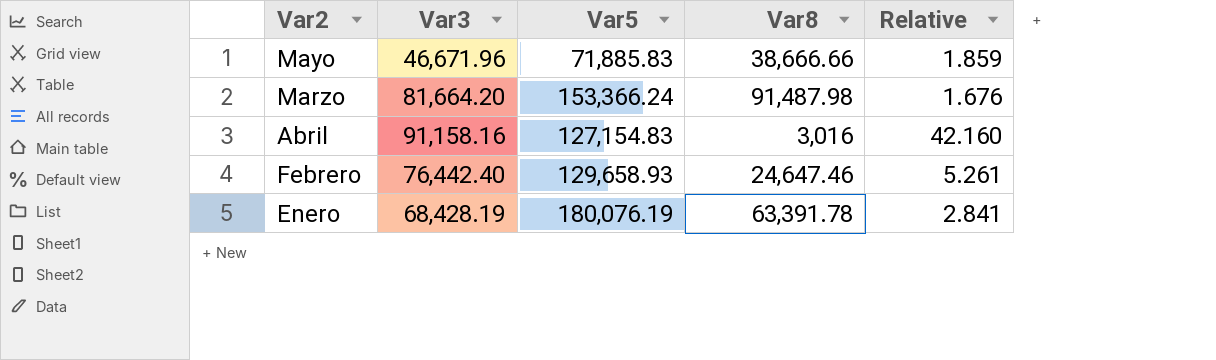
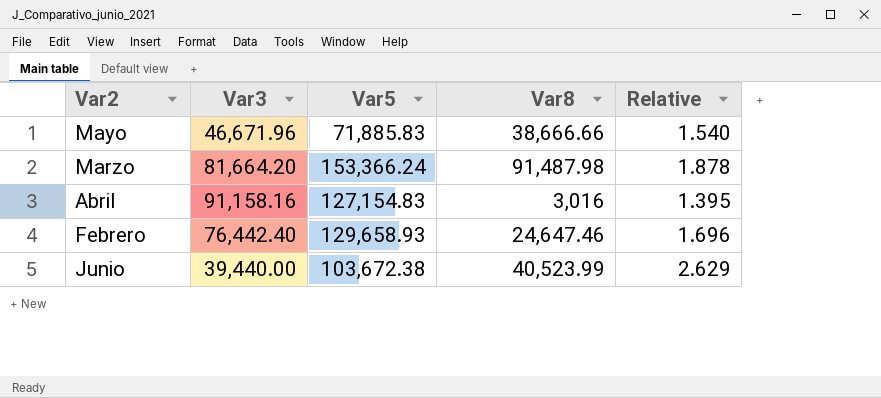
column Relative | formula: [Var5] / [Var8] -> [Var5] / [Var3]
row Enero: 68,428.19 | 180,076.19 | 63,391.78 | 2.841 -> none
row Junio: none -> 39,440.00 | 103,672.38 | 40,523.99 | 2.629

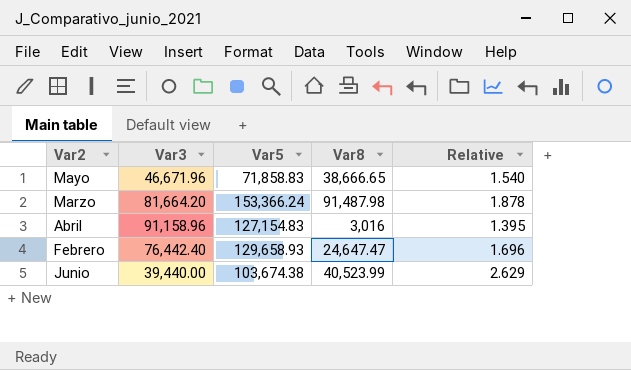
Mayo | Var5: 71,885.83 -> 71,858.83
Mayo | Var8: 38,666.66 -> 38,666.65
Abril | Var3: 91,158.16 -> 91,158.96
Febrero | Var8: 24,647.46 -> 24,647.47
Junio | Var5: 103,672.38 -> 103,674.38

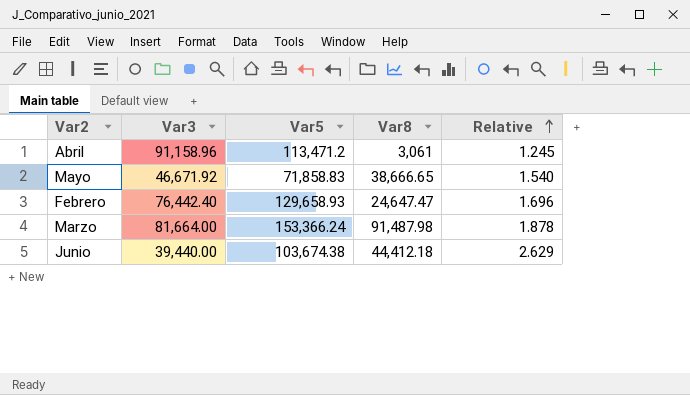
row order: none -> Relative ascending
Abril | Var5: 127,154.83 -> 113,471.2
Abril | Var8: 3,016 -> 3,061
Abril | Relative: 1.395 -> 1.245
Mayo | Var3: 46,671.96 -> 46,671.92
Marzo | Var3: 81,664.20 -> 81,664.00
Junio | Var8: 40,523.99 -> 44,412.18

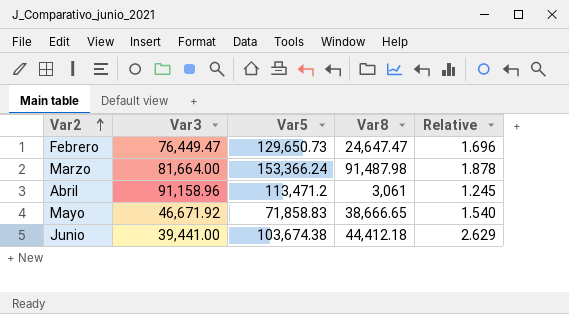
row order: Relative ascending -> Var2 ascending
Febrero | Var3: 76,442.40 -> 76,449.47
Febrero | Var5: 129,658.93 -> 129,650.73
Junio | Var3: 39,440.00 -> 39,441.00

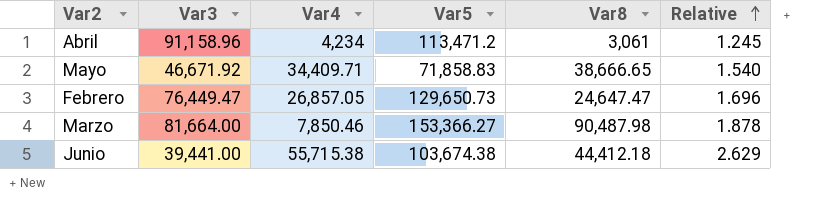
row order: Var2 ascending -> Relative ascending
column Var4 | position: none -> 3
Marzo | Var5: 153,366.24 -> 153,366.27
Marzo | Var8: 91,487.98 -> 90,487.98

